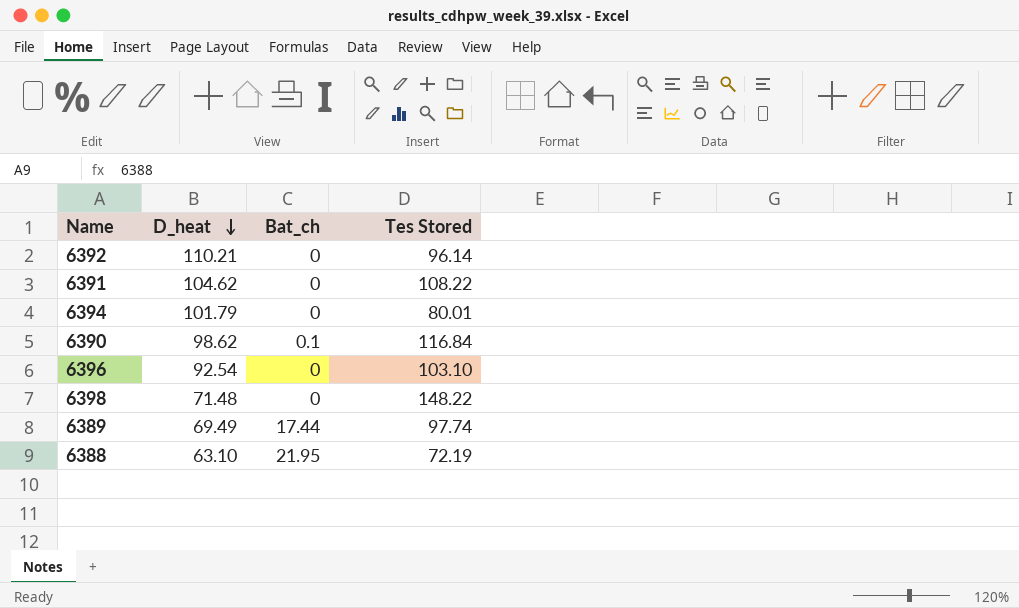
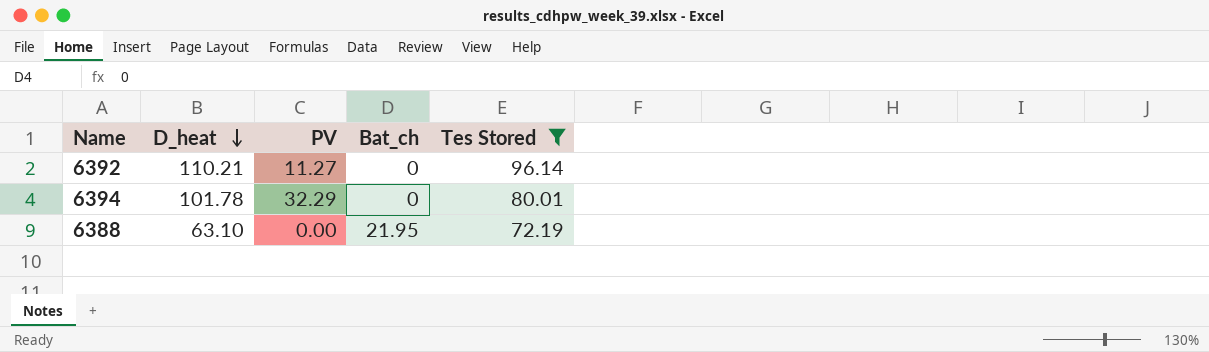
filter: none -> Tes Stored <= 96.14
column PV | position: none -> 3
6394 | D_heat: 101.79 -> 101.78

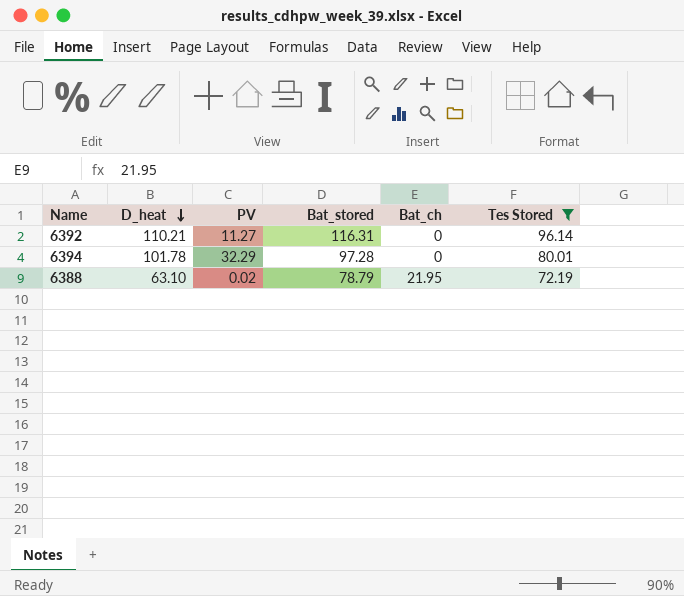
column Bat_stored | position: none -> 4
6388 | PV: 0.00 -> 0.02

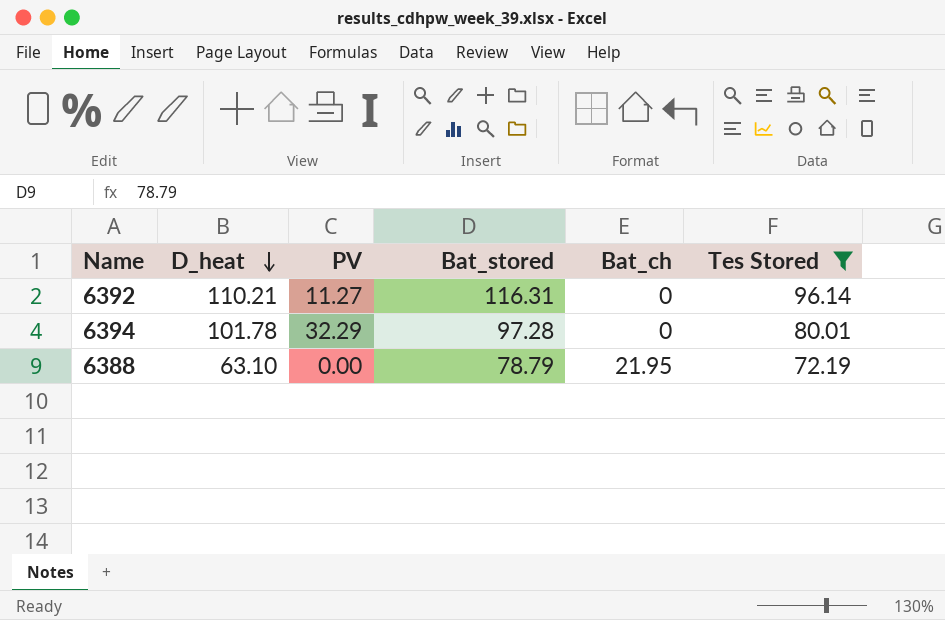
6388 | PV: 0.02 -> 0.00

